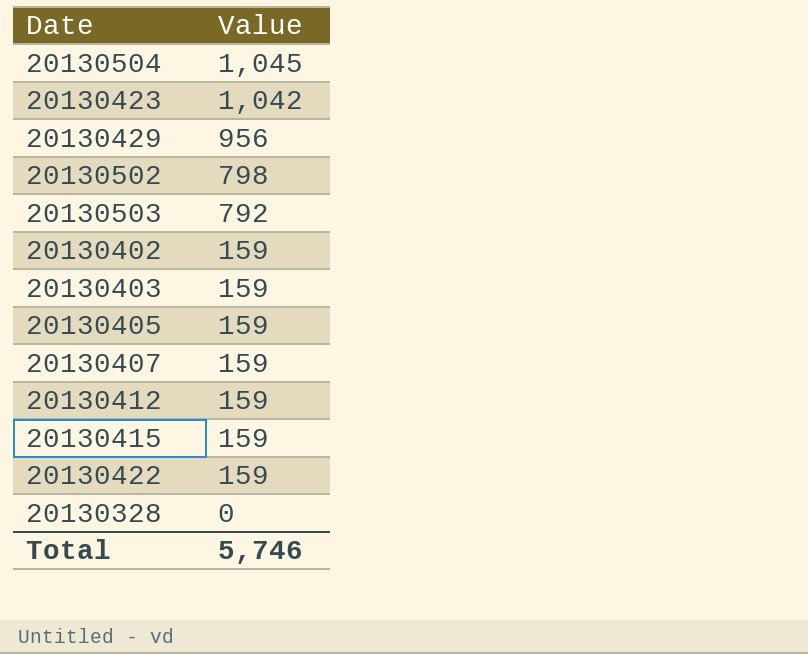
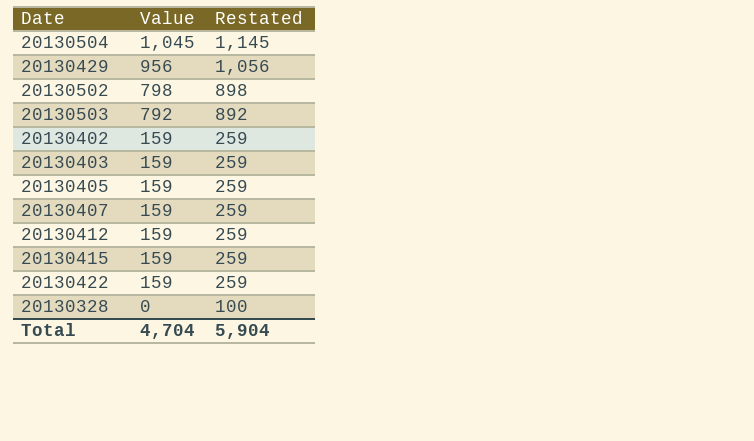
column Restated | formula: none -> [Value] + 100
row 20130423: 1,042 -> none
Total | Value: 5,746 -> 4,704

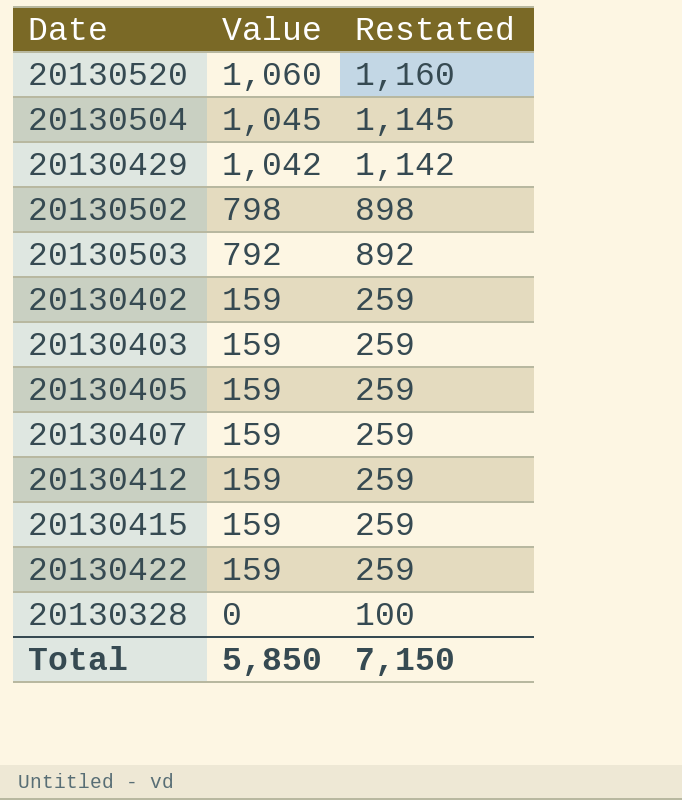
row 20130520: none -> 1,060 | 1,160
20130429 | Value: 956 -> 1,042
20130429 | Restated: 1,056 -> 1,142
Total | Value: 4,704 -> 5,850
Total | Restated: 5,904 -> 7,150

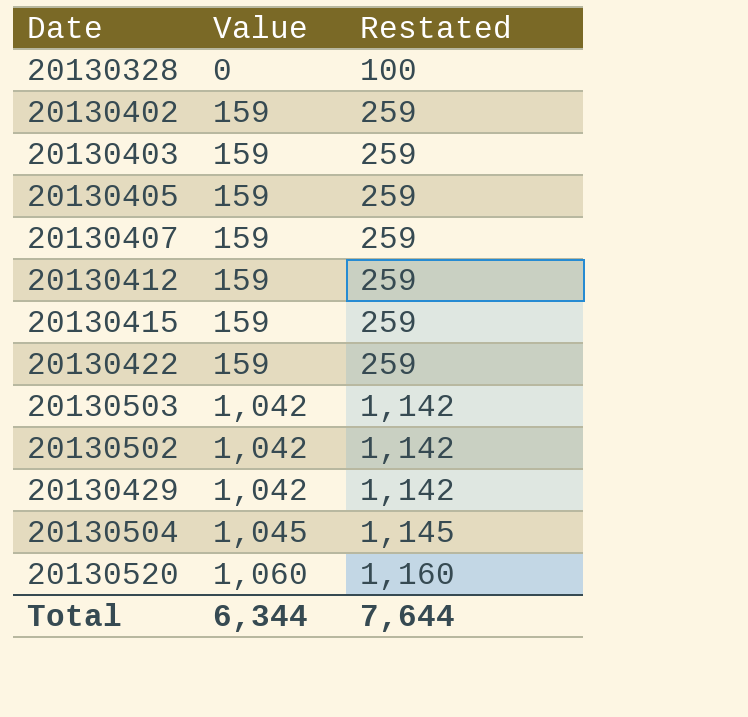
row order: Value descending -> Value ascending
20130503 | Value: 792 -> 1,042
20130503 | Restated: 892 -> 1,142
20130502 | Value: 798 -> 1,042
20130502 | Restated: 898 -> 1,142
Total | Value: 5,850 -> 6,344
Total | Restated: 7,150 -> 7,644

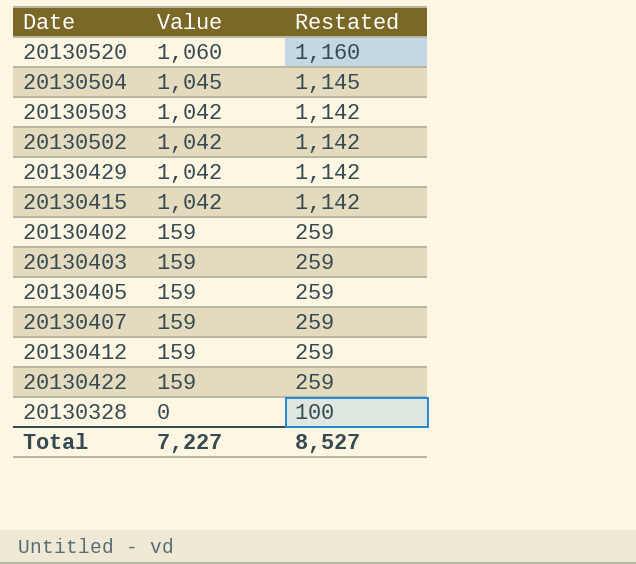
row order: Value ascending -> Value descending
20130415 | Value: 159 -> 1,042
20130415 | Restated: 259 -> 1,142
Total | Value: 6,344 -> 7,227
Total | Restated: 7,644 -> 8,527

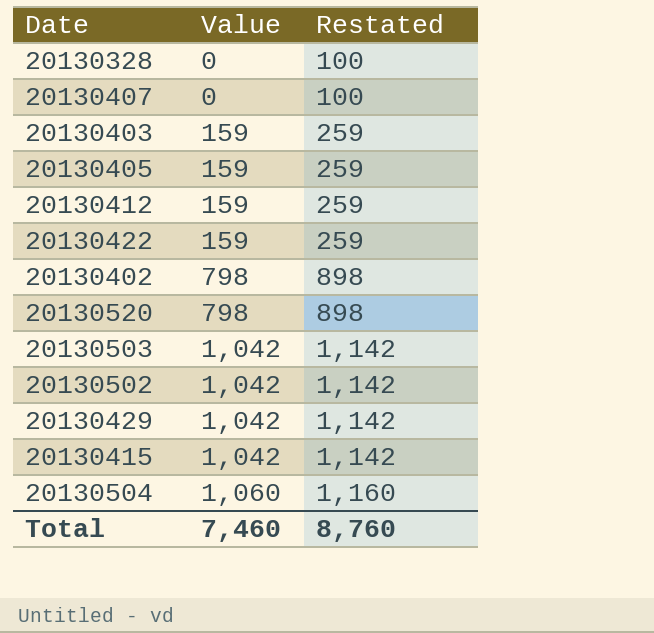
row order: Value descending -> Value ascending
20130407 | Value: 159 -> 0
20130407 | Restated: 259 -> 100
20130402 | Value: 159 -> 798
20130402 | Restated: 259 -> 898
20130520 | Value: 1,060 -> 798
20130520 | Restated: 1,160 -> 898
20130504 | Value: 1,045 -> 1,060
20130504 | Restated: 1,145 -> 1,160
Total | Value: 7,227 -> 7,460
Total | Restated: 8,527 -> 8,760

